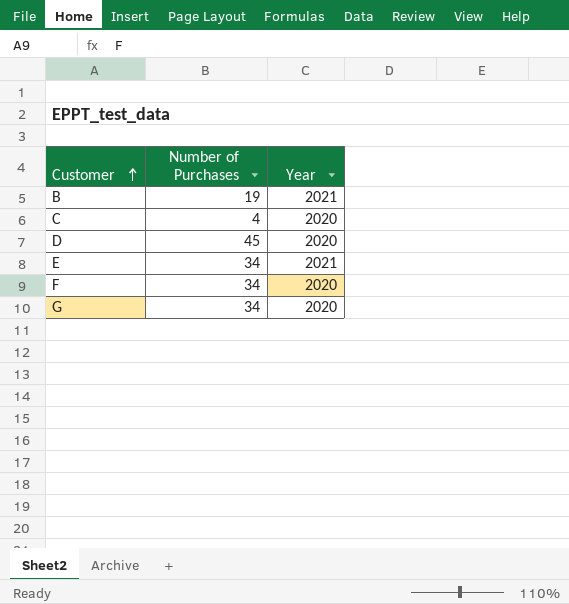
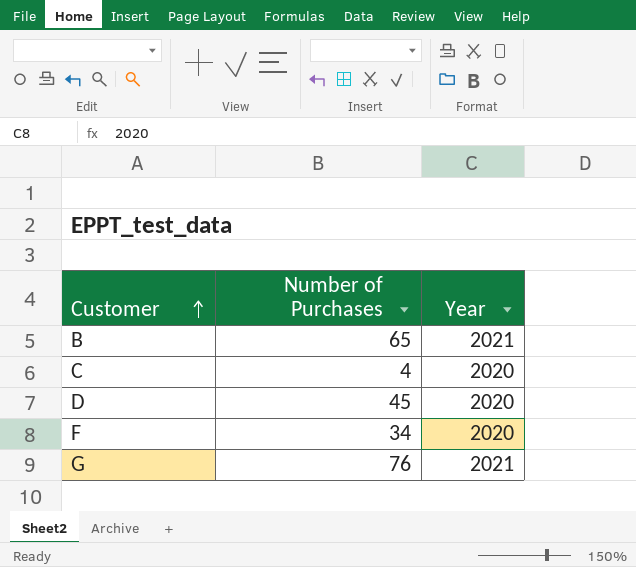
row E: 34 | 2021 -> none
B | Number of Purchases: 19 -> 65
G | Number of Purchases: 34 -> 76
G | Year: 2020 -> 2021

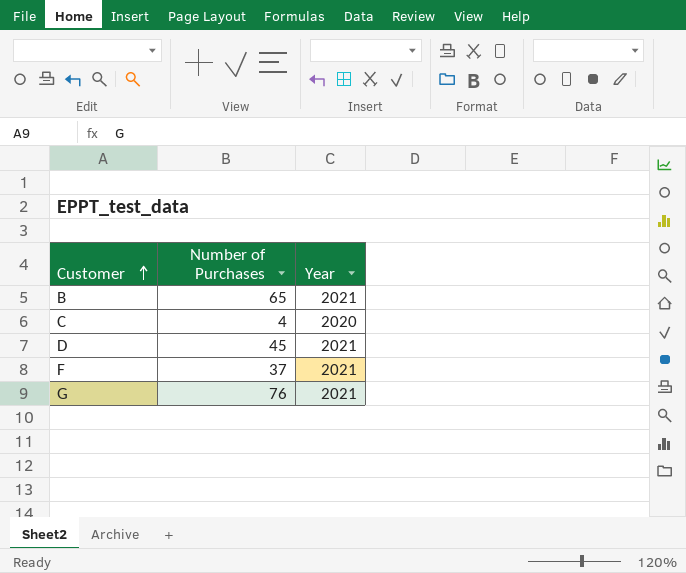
D | Year: 2020 -> 2021
F | Number of Purchases: 34 -> 37
F | Year: 2020 -> 2021

